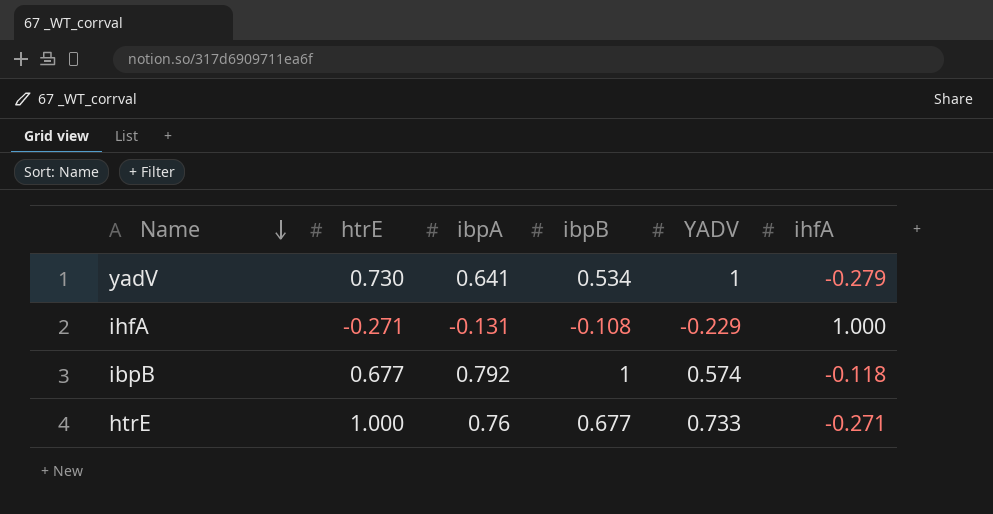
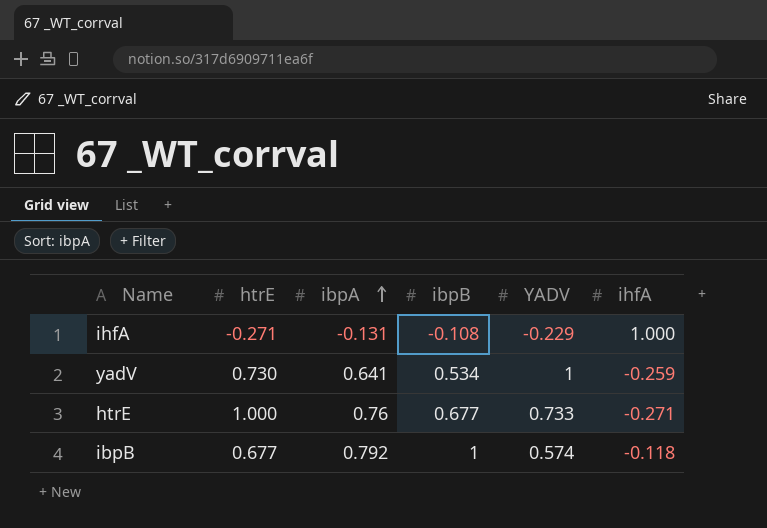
row order: Name descending -> ibpA ascending
yadV | ihfA: -0.279 -> -0.259

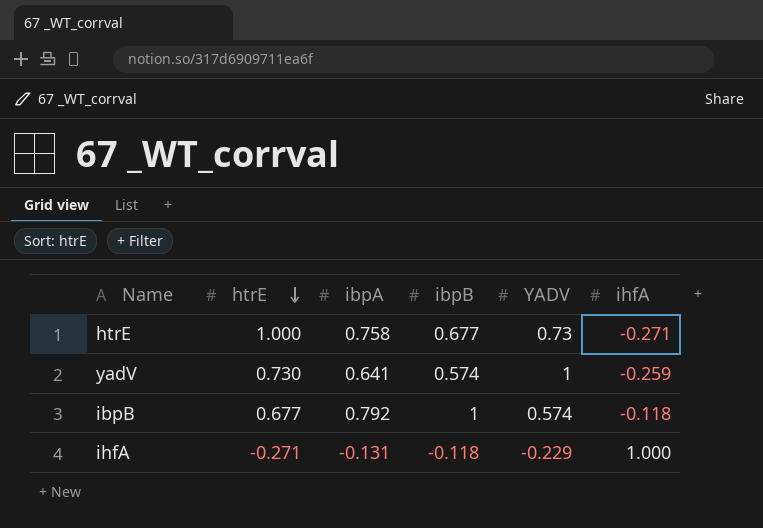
row order: ibpA ascending -> htrE descending
htrE | ibpA: 0.76 -> 0.758
htrE | YADV: 0.733 -> 0.73
yadV | ibpB: 0.534 -> 0.574
ihfA | ibpB: -0.108 -> -0.118

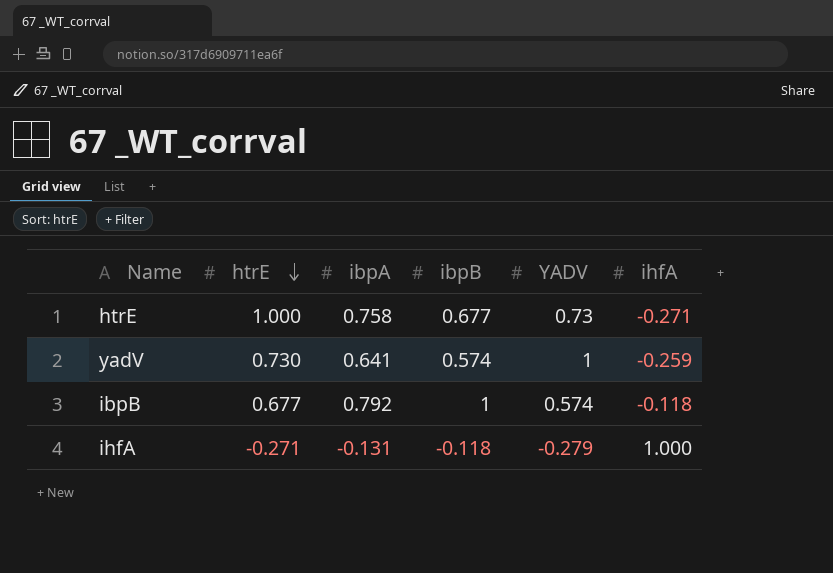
ihfA | YADV: -0.229 -> -0.279

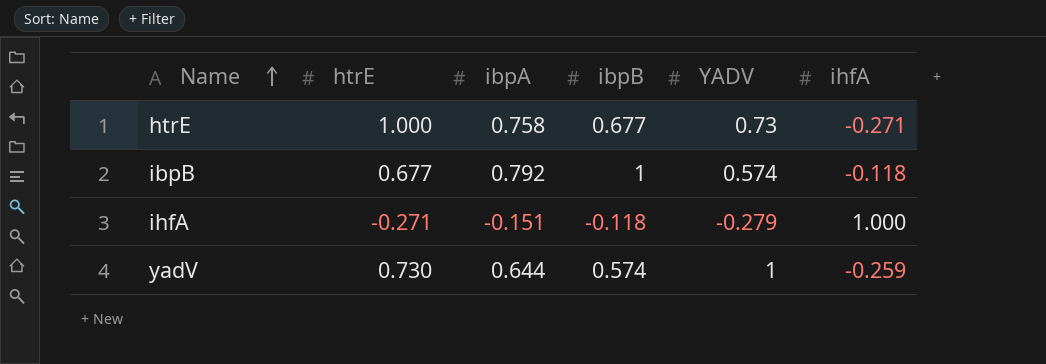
row order: htrE descending -> Name ascending
ihfA | ibpA: -0.131 -> -0.151
yadV | ibpA: 0.641 -> 0.644

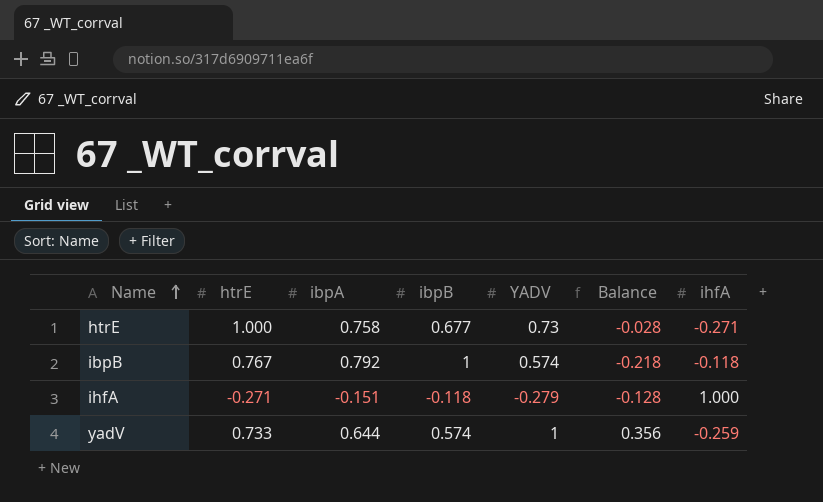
column Balance | formula: none -> [YADV] - [ibpA]
ibpB | htrE: 0.677 -> 0.767
yadV | htrE: 0.730 -> 0.733

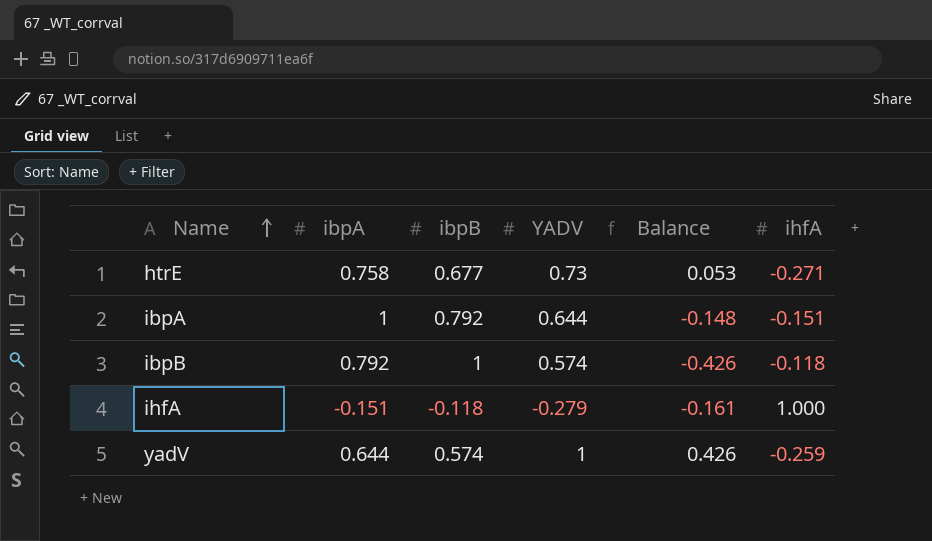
column htrE | position: 2 -> none
column Balance | formula: [YADV] - [ibpA] -> [YADV] - [ibpB]
row ibpA: none -> 1 | 0.792 | 0.644 | -0.148 | -0.151

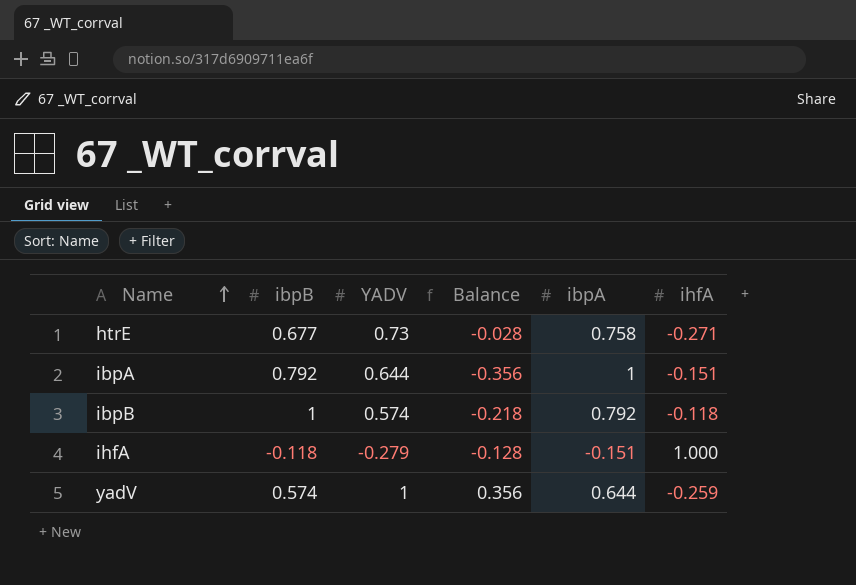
column Balance | formula: [YADV] - [ibpB] -> [YADV] - [ibpA]
column ibpA | position: 2 -> 5

